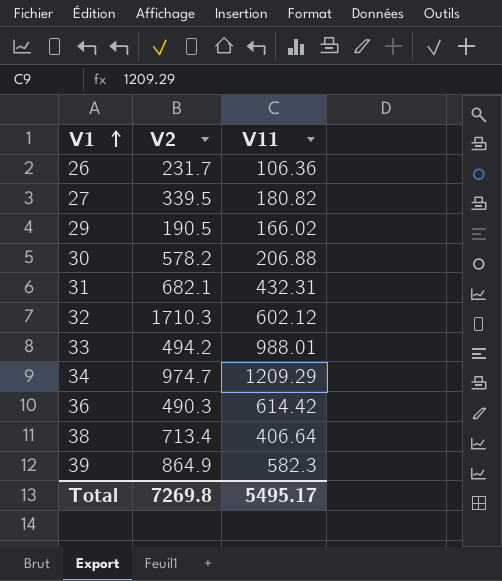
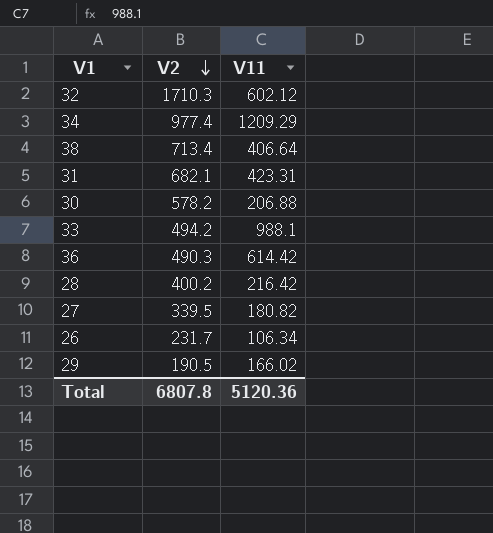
row order: V1 ascending -> V2 descending
row 39: 864.9 | 582.3 -> none
34 | V2: 974.7 -> 977.4
31 | V11: 432.31 -> 423.31
33 | V11: 988.01 -> 988.1
row 28: none -> 400.2 | 216.42
26 | V11: 106.36 -> 106.34
Total | V2: 7269.8 -> 6807.8
Total | V11: 5495.17 -> 5120.36

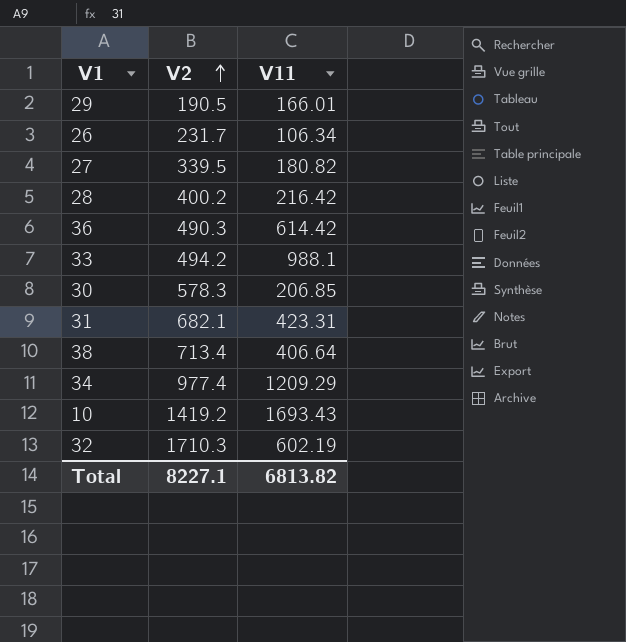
row order: V2 descending -> V2 ascending
29 | V11: 166.02 -> 166.01
30 | V2: 578.2 -> 578.3
30 | V11: 206.88 -> 206.85
row 10: none -> 1419.2 | 1693.43
32 | V11: 602.12 -> 602.19
Total | V2: 6807.8 -> 8227.1
Total | V11: 5120.36 -> 6813.82

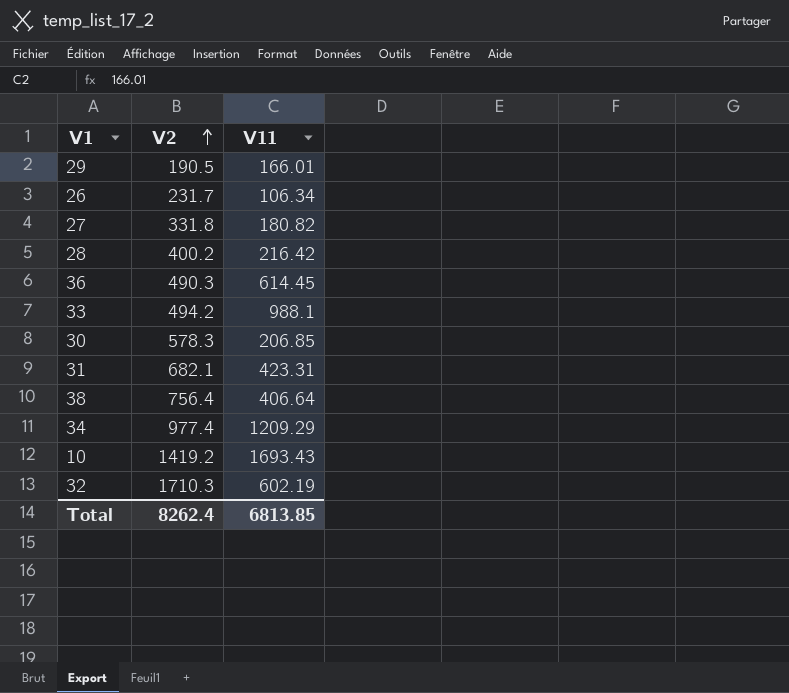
27 | V2: 339.5 -> 331.8
36 | V11: 614.42 -> 614.45
38 | V2: 713.4 -> 756.4
Total | V2: 8227.1 -> 8262.4
Total | V11: 6813.82 -> 6813.85

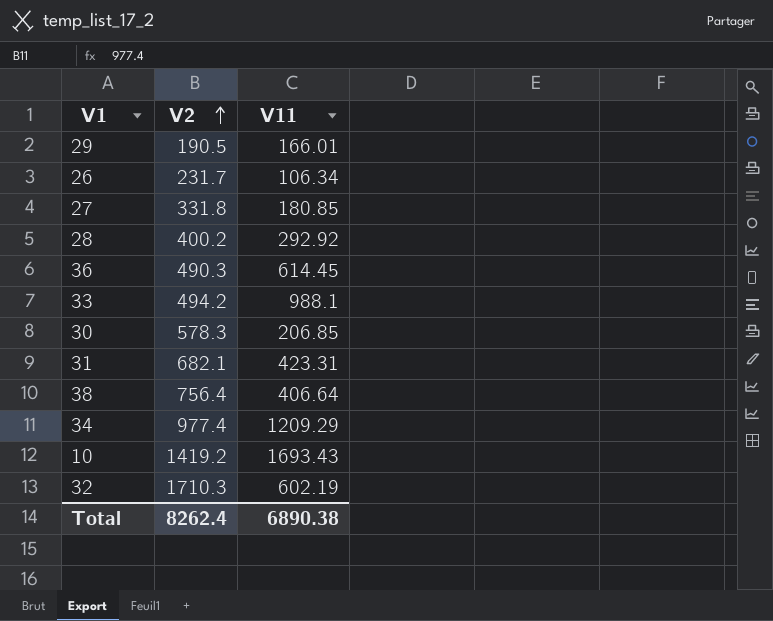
27 | V11: 180.82 -> 180.85
28 | V11: 216.42 -> 292.92
Total | V11: 6813.85 -> 6890.38

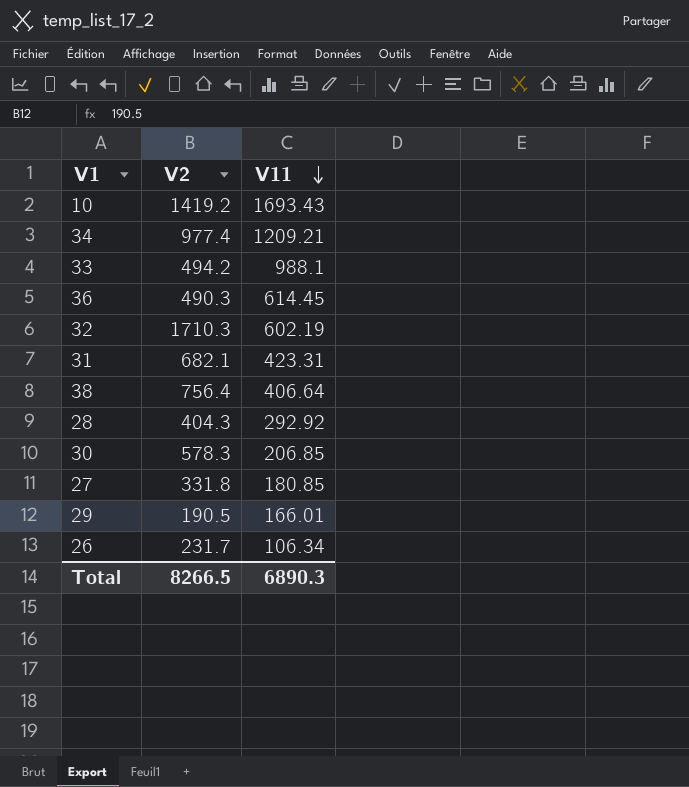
row order: V2 ascending -> V11 descending
34 | V11: 1209.29 -> 1209.21
28 | V2: 400.2 -> 404.3
Total | V2: 8262.4 -> 8266.5
Total | V11: 6890.38 -> 6890.3

